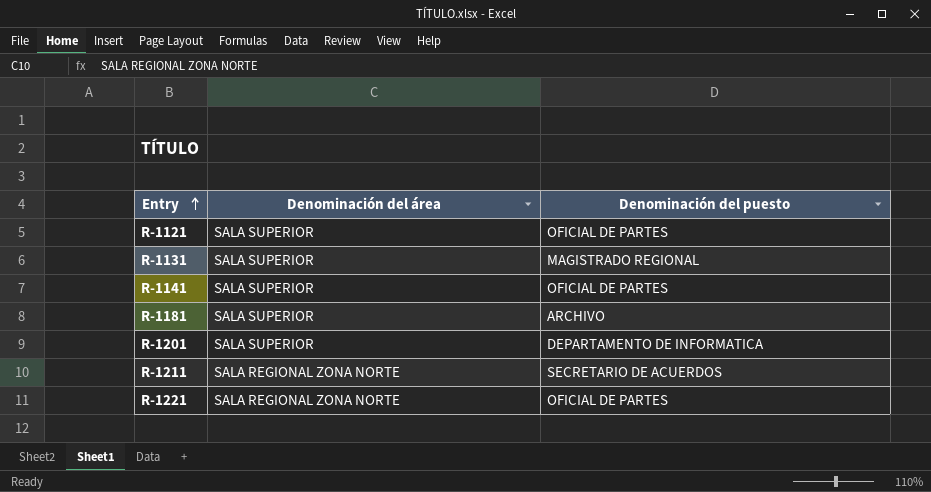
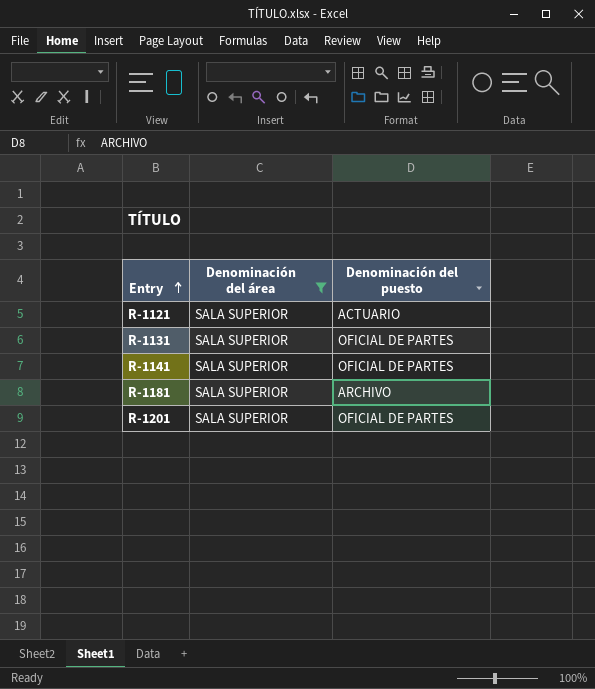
filter: none -> Denominación del área = SALA SUPERIOR
R-1121 | Denominación del puesto: OFICIAL DE PARTES -> ACTUARIO
R-1131 | Denominación del puesto: MAGISTRADO REGIONAL -> OFICIAL DE PARTES
R-1201 | Denominación del puesto: DEPARTAMENTO DE INFORMATICA -> OFICIAL DE PARTES

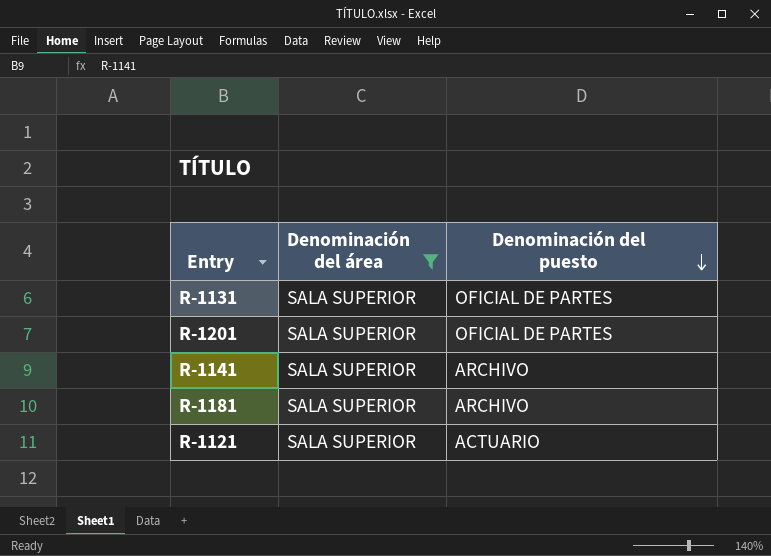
row order: Entry ascending -> Denominación del puesto descending
R-1141 | Denominación del puesto: OFICIAL DE PARTES -> ARCHIVO

